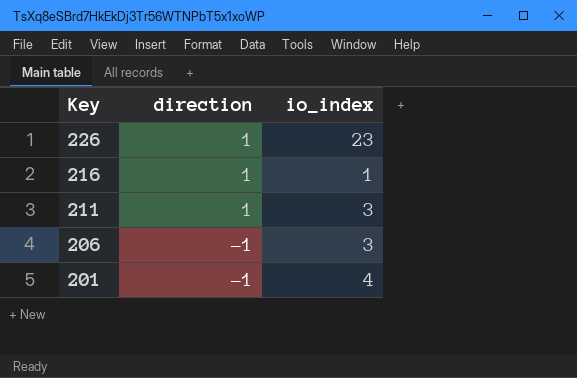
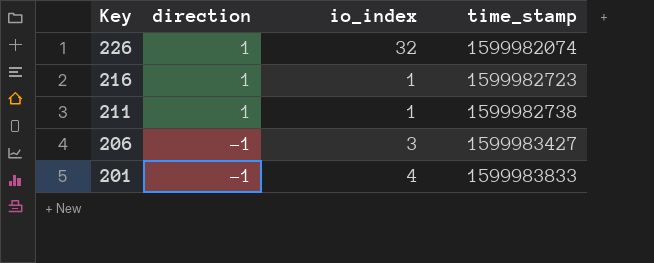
column time_stamp | position: none -> 4
226 | io_index: 23 -> 32
211 | io_index: 3 -> 1

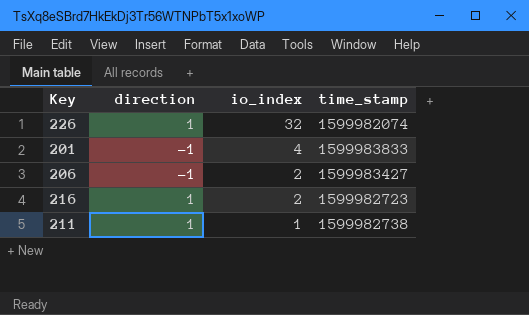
row order: Key descending -> io_index descending
206 | io_index: 3 -> 2
216 | io_index: 1 -> 2

